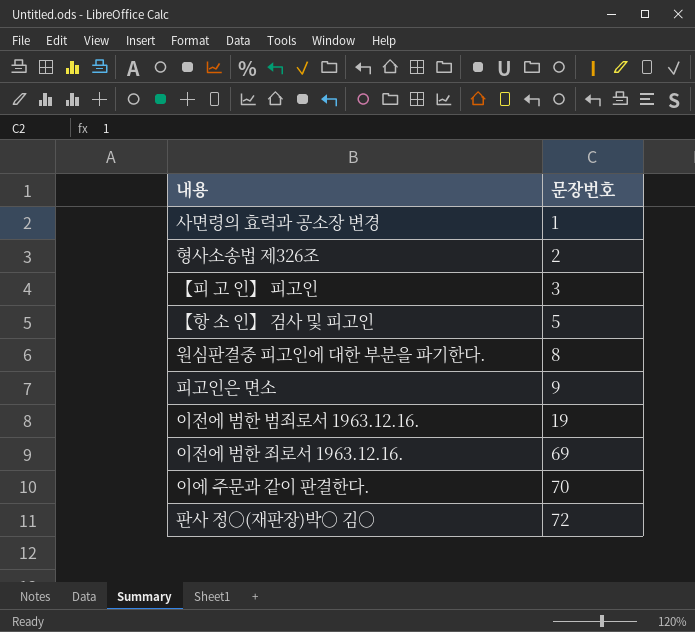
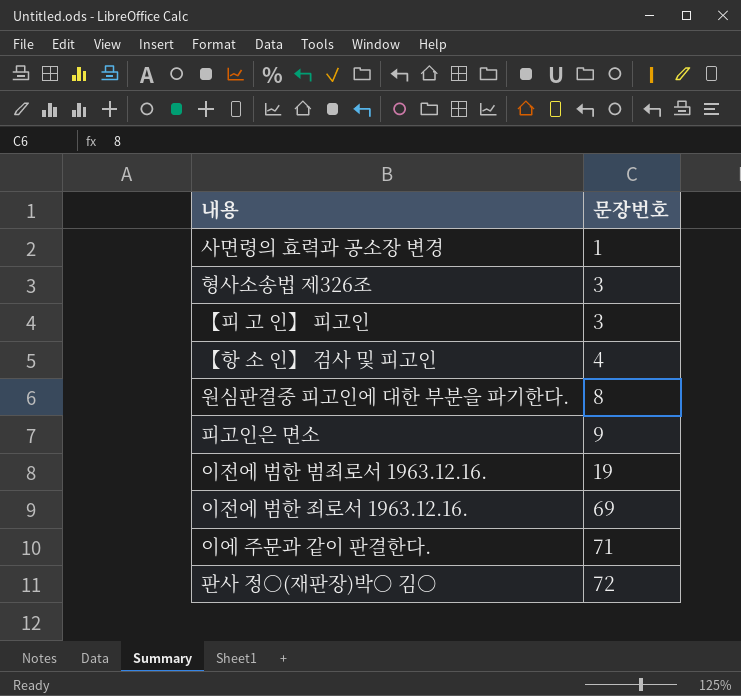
형사소송법 제326조 | 문장번호: 2 -> 3
【항 소 인】 검사 및 피고인 | 문장번호: 5 -> 4
이에 주문과 같이 판결한다. | 문장번호: 70 -> 71

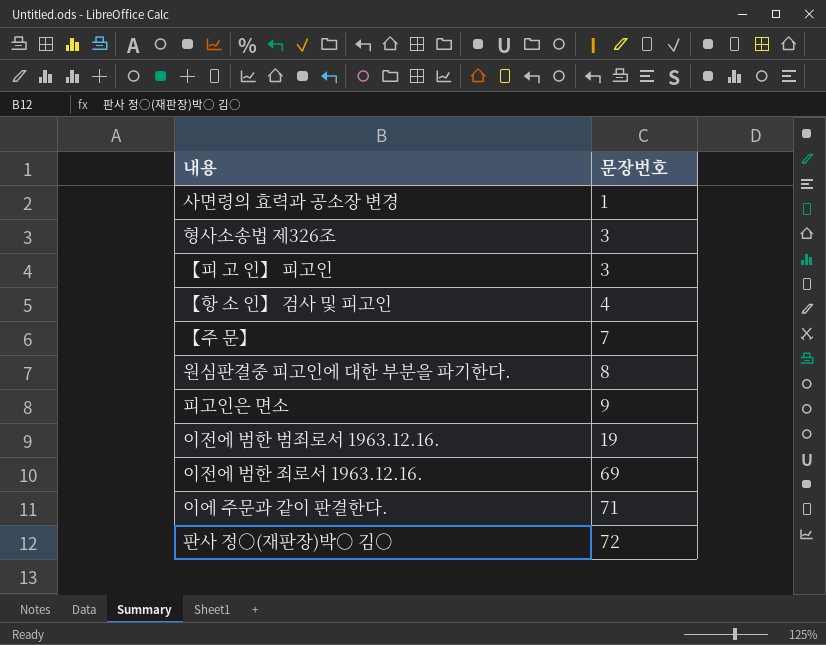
row 【주 문】: none -> 7

